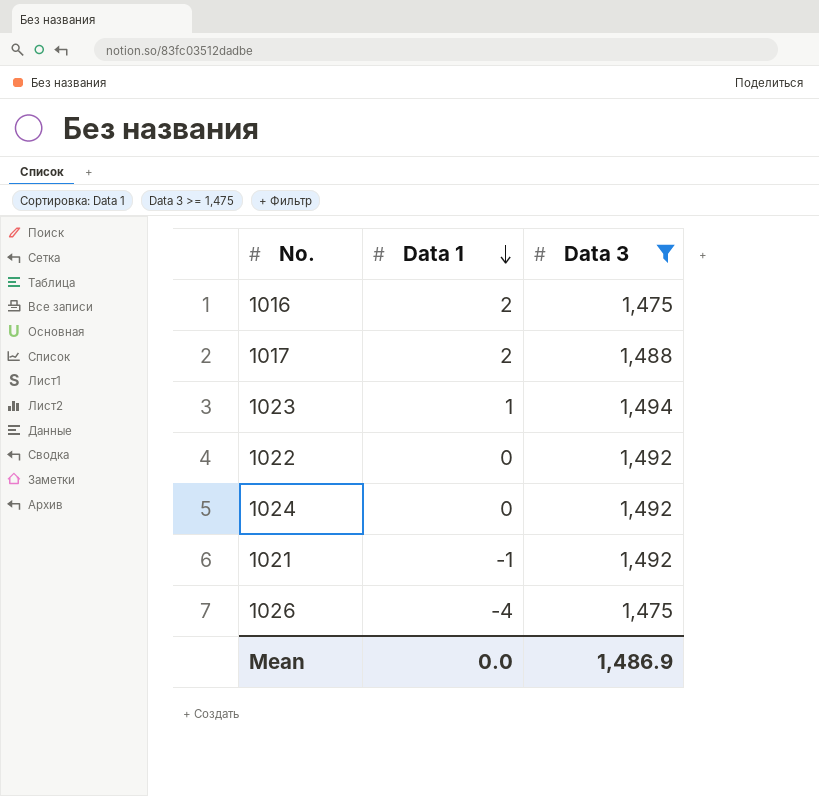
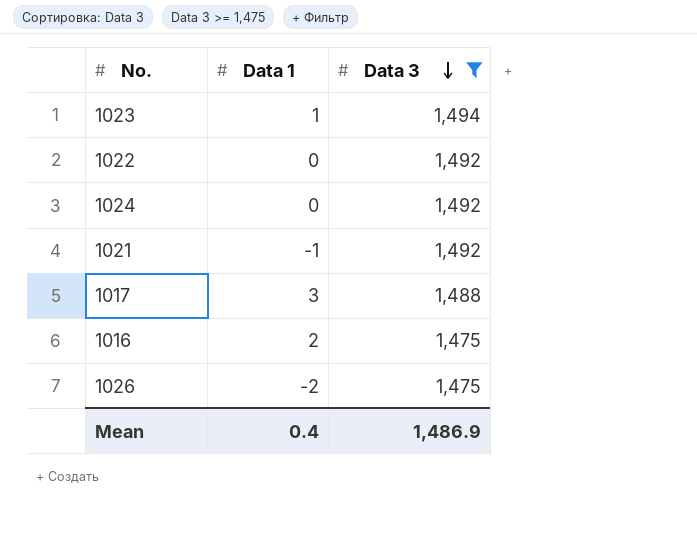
row order: Data 1 descending -> Data 3 descending
1017 | Data 1: 2 -> 3
1026 | Data 1: -4 -> -2
Mean | Data 1: 0.0 -> 0.4

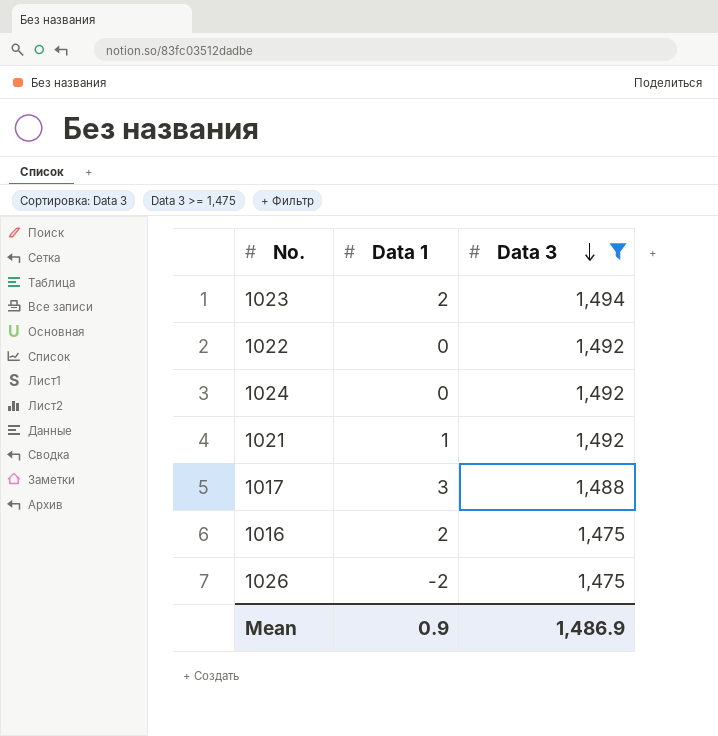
1023 | Data 1: 1 -> 2
1021 | Data 1: -1 -> 1
Mean | Data 1: 0.4 -> 0.9

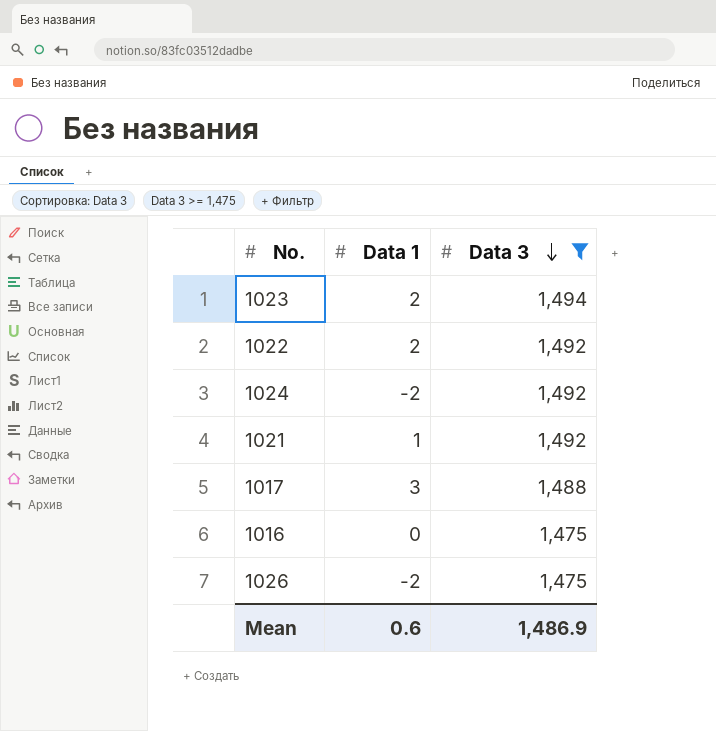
1022 | Data 1: 0 -> 2
1024 | Data 1: 0 -> -2
1016 | Data 1: 2 -> 0
Mean | Data 1: 0.9 -> 0.6

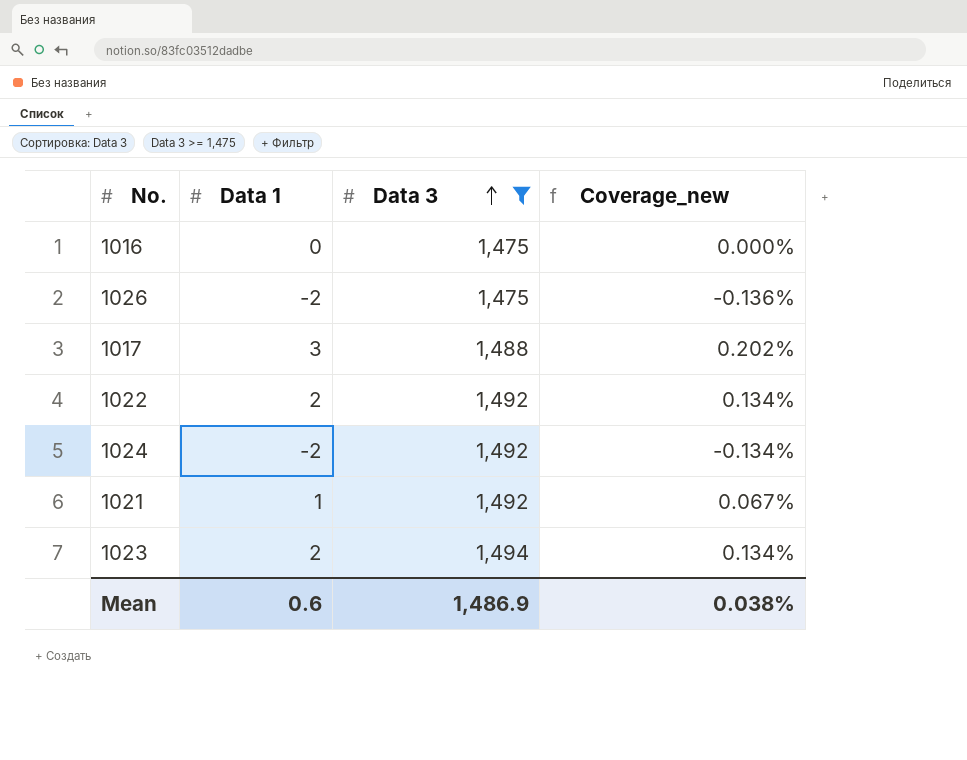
row order: Data 3 descending -> Data 3 ascending
column Coverage_new | formula: none -> [Data 1] / [Data 3]

